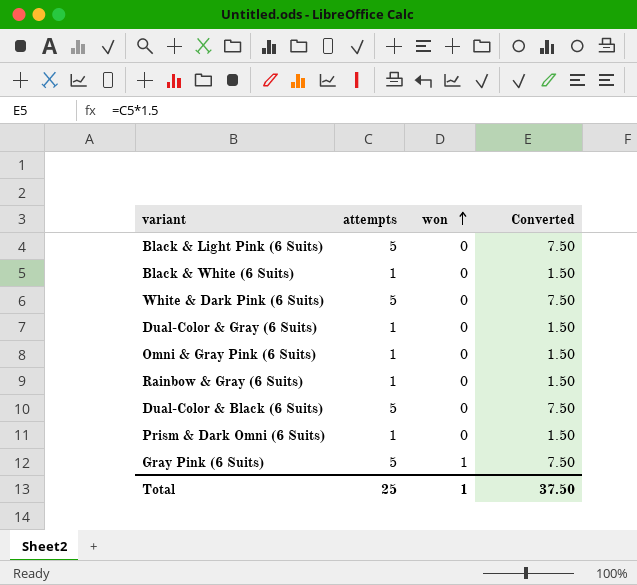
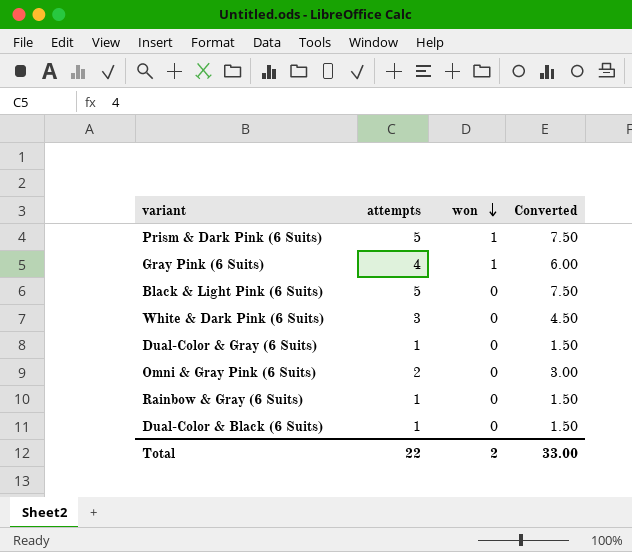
row order: won ascending -> won descending
row Black & White (6 Suits): 1 | 0 | 1.50 -> none
row Prism & Dark Omni (6 Suits): 1 | 0 | 1.50 -> none
row Prism & Dark Pink (6 Suits): none -> 5 | 1 | 7.50
Gray Pink (6 Suits) | attempts: 5 -> 4
Gray Pink (6 Suits) | Converted: 7.50 -> 6.00
White & Dark Pink (6 Suits) | attempts: 5 -> 3
White & Dark Pink (6 Suits) | Converted: 7.50 -> 4.50
Omni & Gray Pink (6 Suits) | attempts: 1 -> 2
Omni & Gray Pink (6 Suits) | Converted: 1.50 -> 3.00
Dual-Color & Black (6 Suits) | attempts: 5 -> 1
Dual-Color & Black (6 Suits) | Converted: 7.50 -> 1.50
Total | attempts: 25 -> 22
Total | won: 1 -> 2
Total | Converted: 37.50 -> 33.00

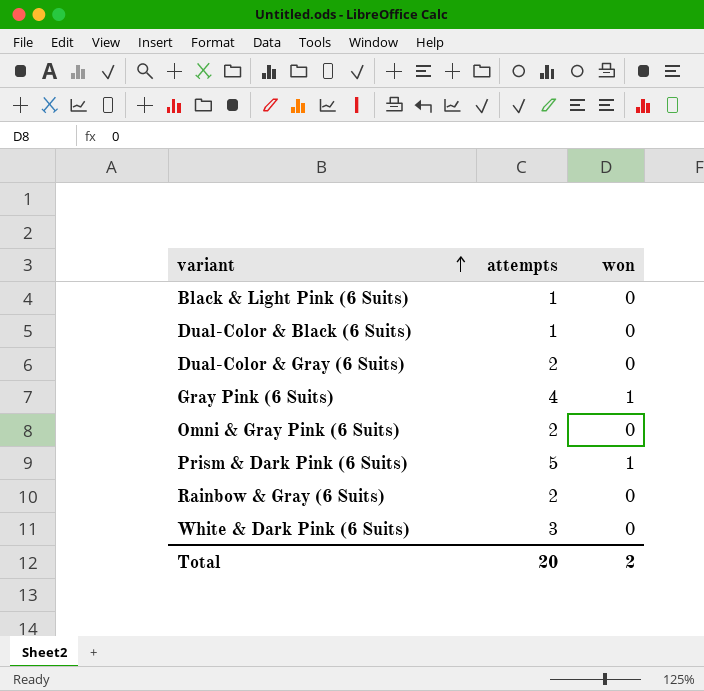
row order: won descending -> variant ascending
column Converted | formula: [attempts] * 1.5 -> none
Black & Light Pink (6 Suits) | attempts: 5 -> 1
Dual-Color & Gray (6 Suits) | attempts: 1 -> 2
Rainbow & Gray (6 Suits) | attempts: 1 -> 2
Total | attempts: 22 -> 20

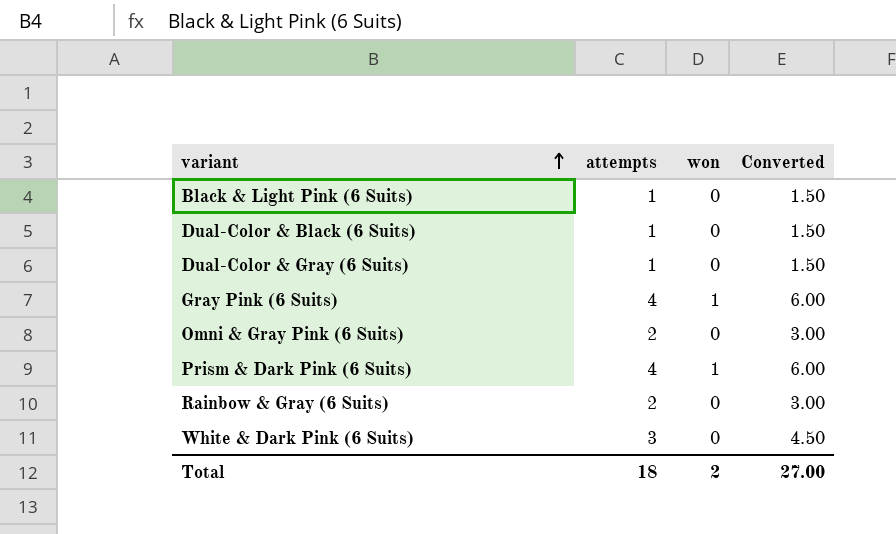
column Converted | formula: none -> [attempts] * 1.5
Dual-Color & Gray (6 Suits) | attempts: 2 -> 1
Prism & Dark Pink (6 Suits) | attempts: 5 -> 4
Total | attempts: 20 -> 18

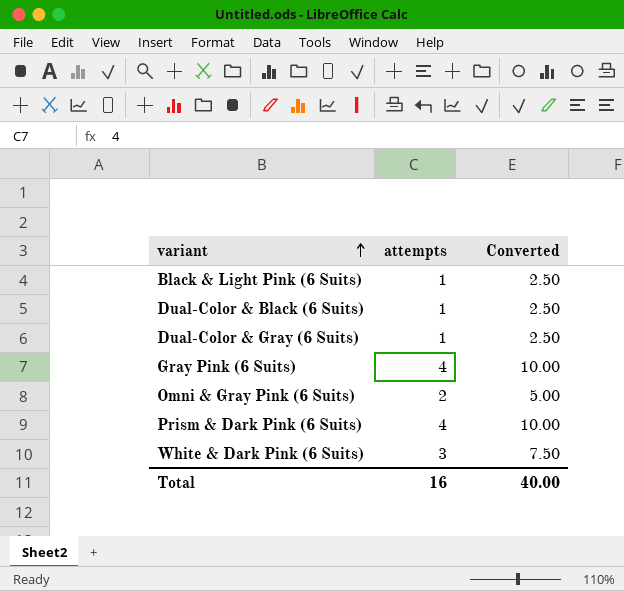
column won | position: 3 -> none
column Converted | formula: [attempts] * 1.5 -> [attempts] * 2.5
row Rainbow & Gray (6 Suits): 2 | 0 | 3.00 -> none
Total | attempts: 18 -> 16
Total | Converted: 27.00 -> 40.00

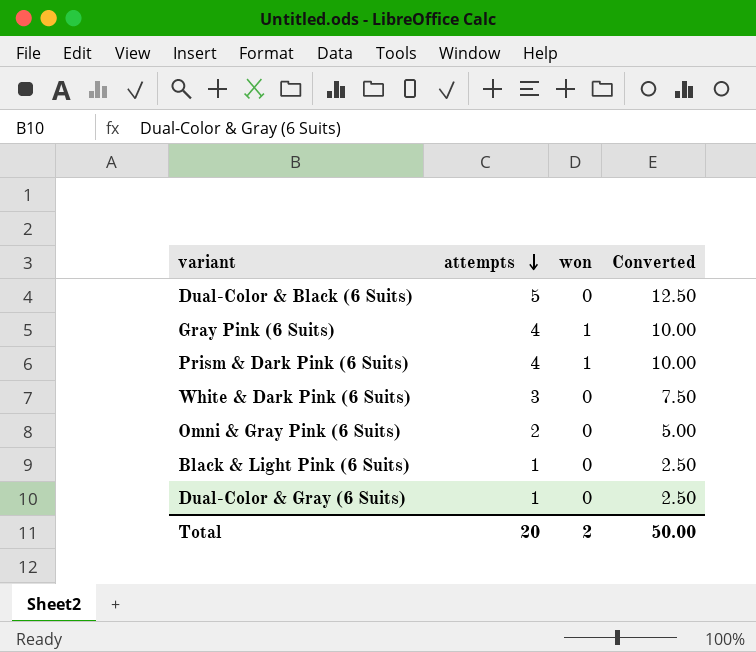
row order: variant ascending -> attempts descending
column won | position: none -> 3
Dual-Color & Black (6 Suits) | attempts: 1 -> 5
Dual-Color & Black (6 Suits) | Converted: 2.50 -> 12.50
Total | attempts: 16 -> 20
Total | Converted: 40.00 -> 50.00

